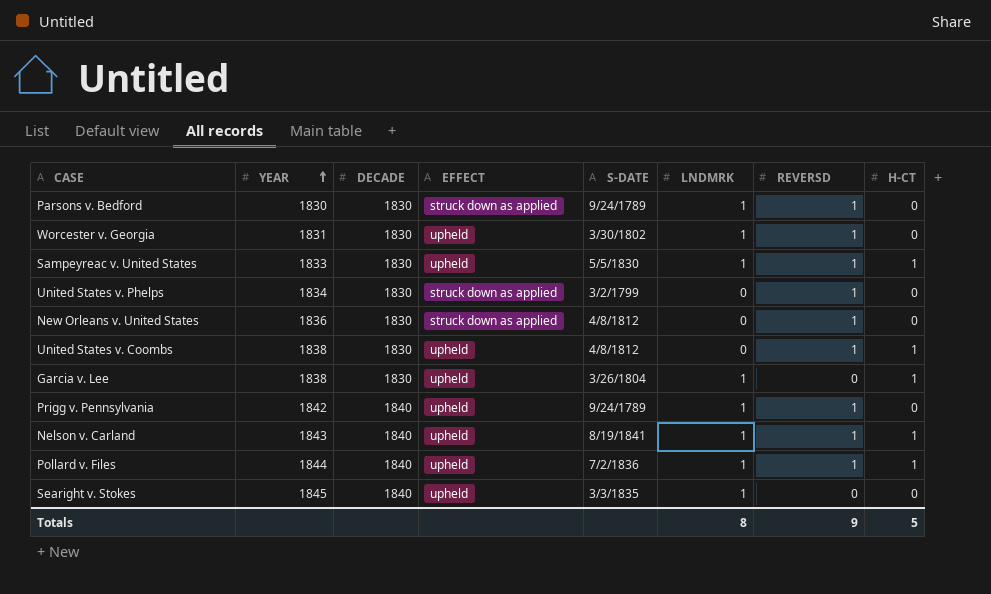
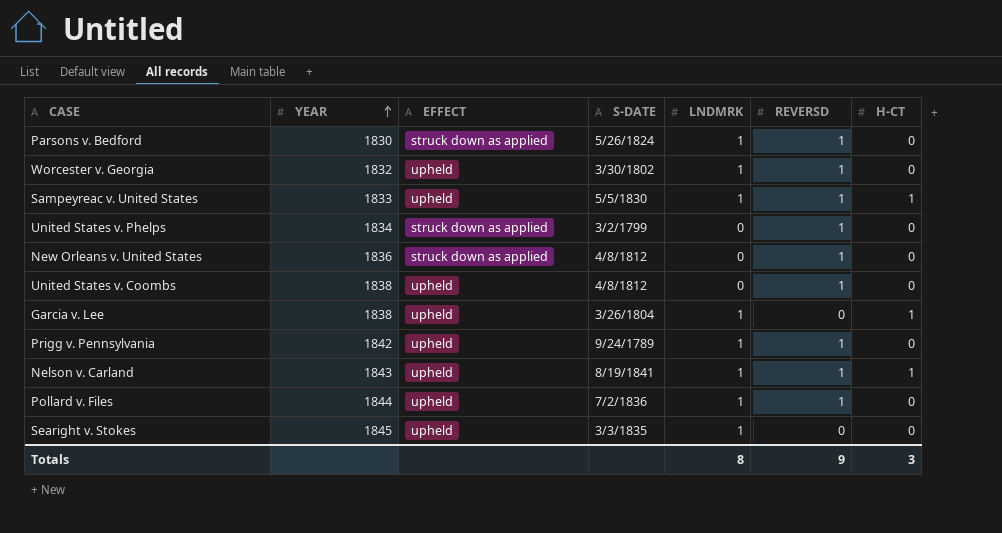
column DECADE | position: 3 -> none
Parsons v. Bedford | S-DATE: 9/24/1789 -> 5/26/1824
Worcester v. Georgia | YEAR: 1831 -> 1832
United States v. Coombs | H-CT: 1 -> 0
Pollard v. Files | H-CT: 1 -> 0
Totals | H-CT: 5 -> 3

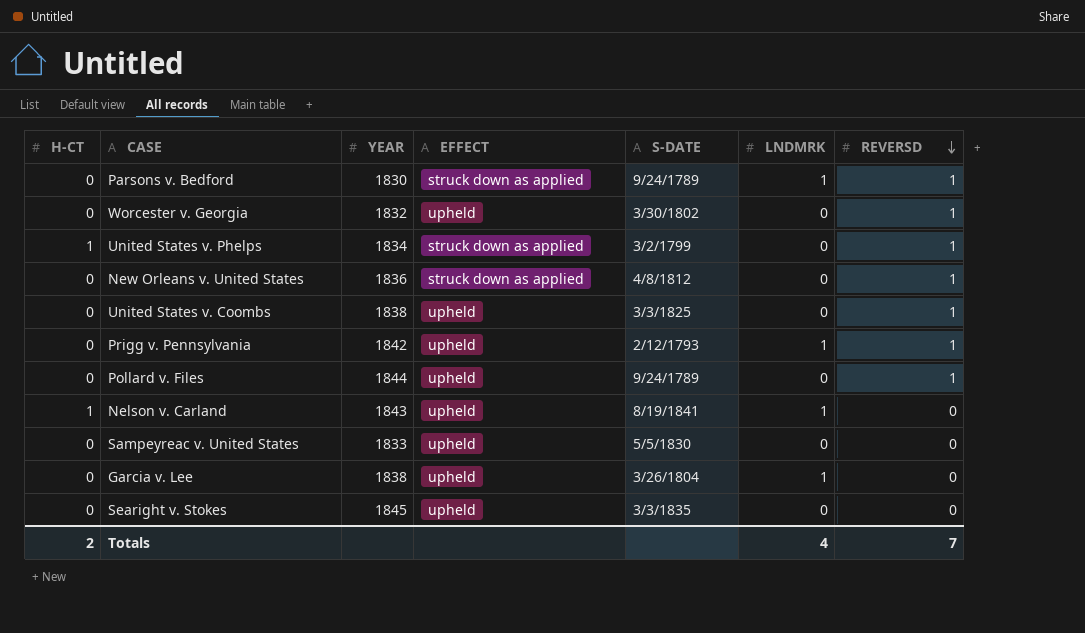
row order: YEAR ascending -> REVERSD descending
column H-CT | position: 7 -> 1
Parsons v. Bedford | S-DATE: 5/26/1824 -> 9/24/1789
Worcester v. Georgia | LNDMRK: 1 -> 0
United States v. Phelps | H-CT: 0 -> 1
United States v. Coombs | S-DATE: 4/8/1812 -> 3/3/1825
Prigg v. Pennsylvania | S-DATE: 9/24/1789 -> 2/12/1793
Pollard v. Files | S-DATE: 7/2/1836 -> 9/24/1789
Pollard v. Files | LNDMRK: 1 -> 0
Nelson v. Carland | REVERSD: 1 -> 0
Sampeyreac v. United States | H-CT: 1 -> 0
Sampeyreac v. United States | LNDMRK: 1 -> 0
Sampeyreac v. United States | REVERSD: 1 -> 0
Garcia v. Lee | H-CT: 1 -> 0
Searight v. Stokes | LNDMRK: 1 -> 0
Totals | H-CT: 3 -> 2
Totals | LNDMRK: 8 -> 4
Totals | REVERSD: 9 -> 7

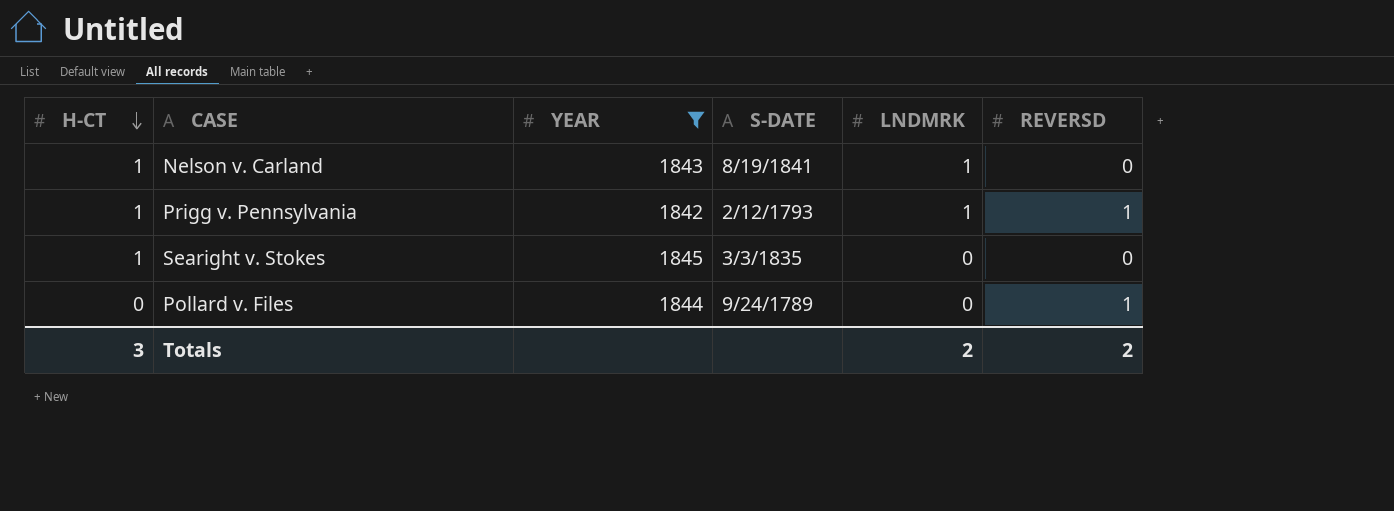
filter: none -> YEAR >= 1842
row order: REVERSD descending -> H-CT descending
column EFFECT | position: 4 -> none
Prigg v. Pennsylvania | H-CT: 0 -> 1
Searight v. Stokes | H-CT: 0 -> 1
Totals | H-CT: 2 -> 3
Totals | LNDMRK: 4 -> 2
Totals | REVERSD: 7 -> 2

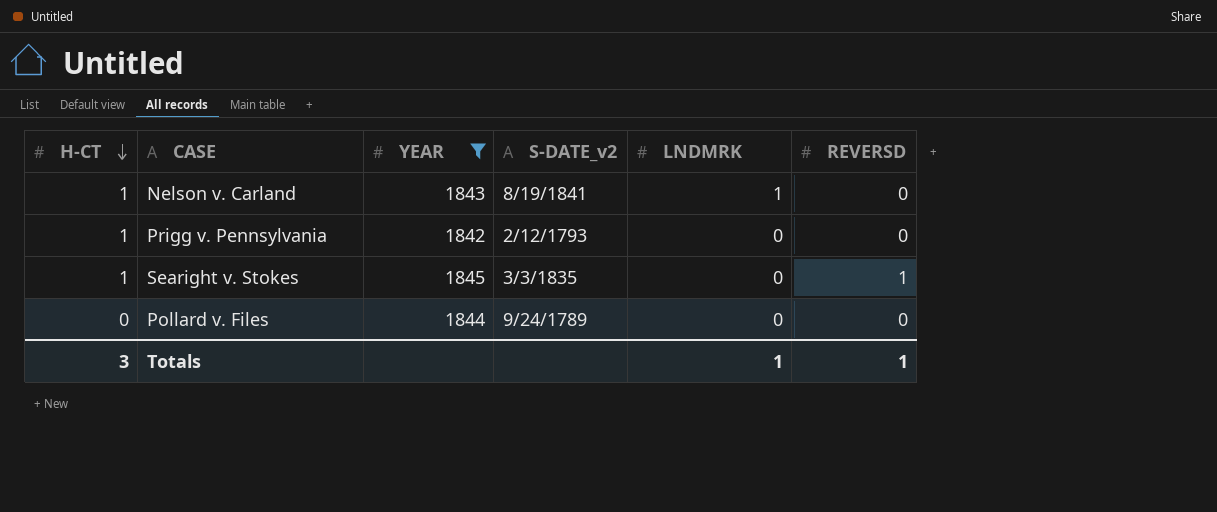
column name: S-DATE -> S-DATE_v2
Prigg v. Pennsylvania | LNDMRK: 1 -> 0
Prigg v. Pennsylvania | REVERSD: 1 -> 0
Searight v. Stokes | REVERSD: 0 -> 1
Pollard v. Files | REVERSD: 1 -> 0
Totals | LNDMRK: 2 -> 1
Totals | REVERSD: 2 -> 1

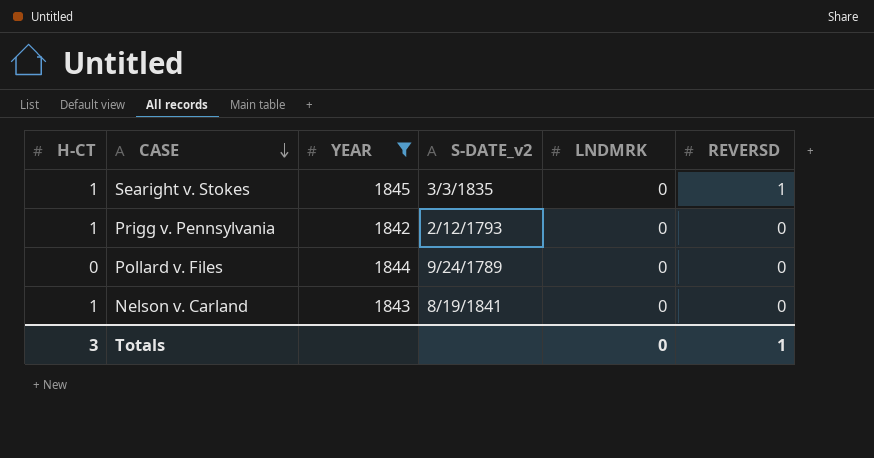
row order: H-CT descending -> CASE descending
Nelson v. Carland | LNDMRK: 1 -> 0
Totals | LNDMRK: 1 -> 0

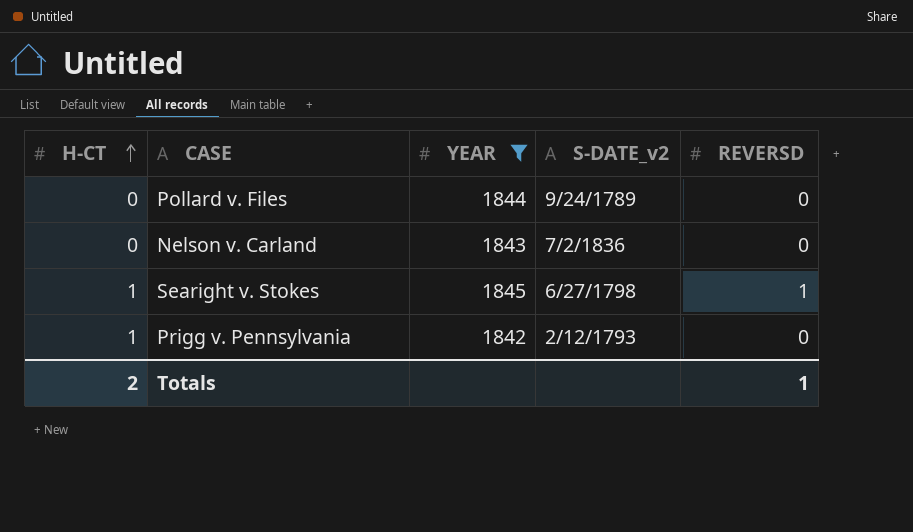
row order: CASE descending -> H-CT ascending
column LNDMRK | position: 5 -> none
Nelson v. Carland | H-CT: 1 -> 0
Nelson v. Carland | S-DATE_v2: 8/19/1841 -> 7/2/1836
Searight v. Stokes | S-DATE_v2: 3/3/1835 -> 6/27/1798
Totals | H-CT: 3 -> 2

